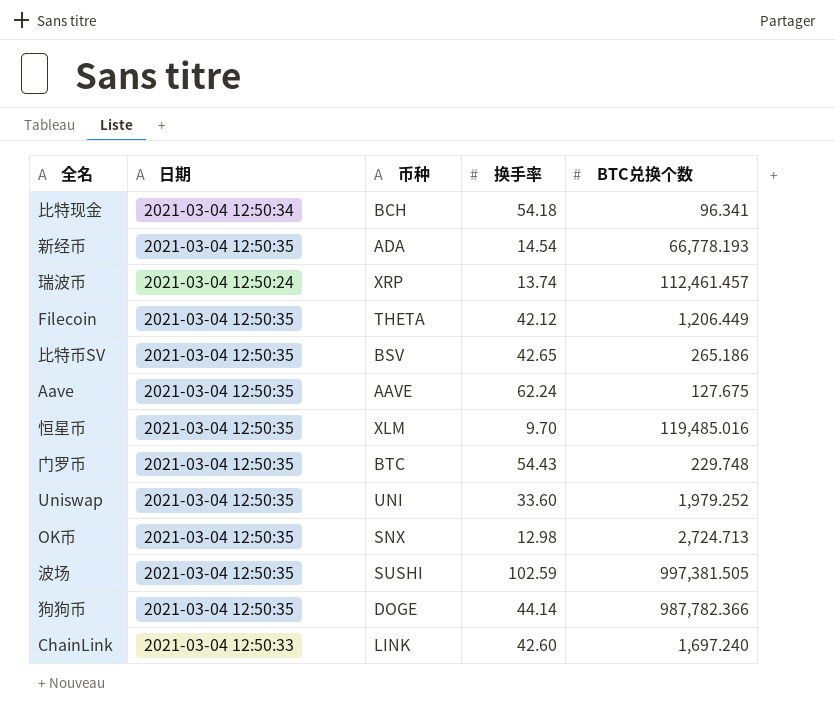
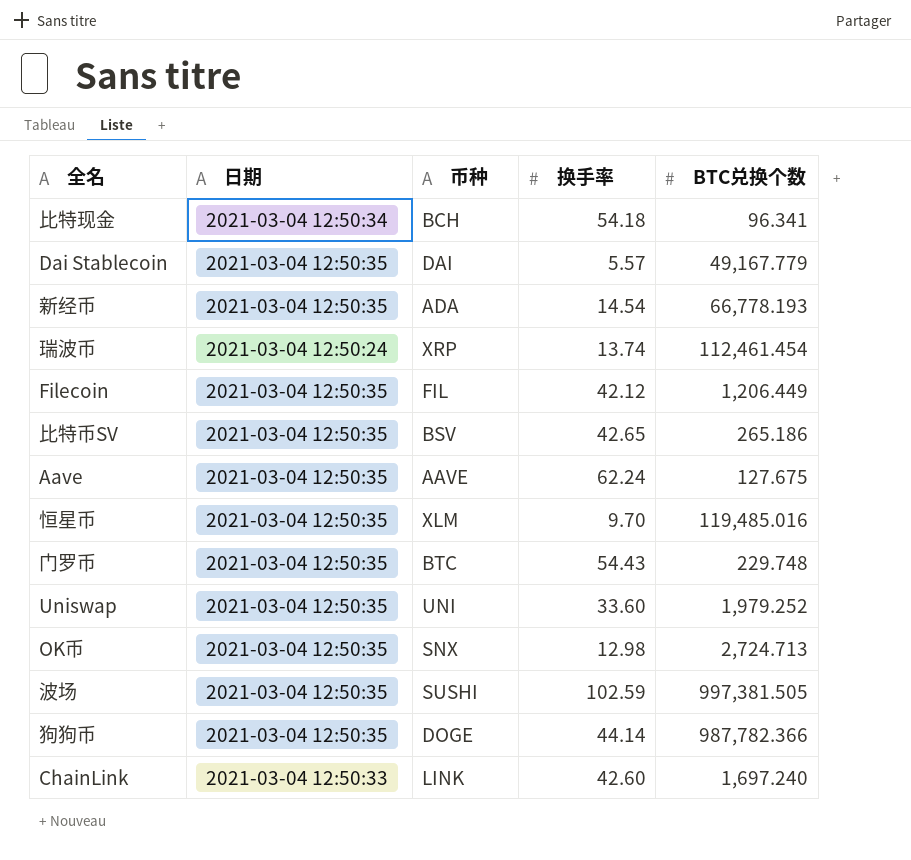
row Dai Stablecoin: none -> 2021-03-04 12:50:35 | DAI | 5.57 | 49,167.779
瑞波币 | BTC兑换个数: 112,461.457 -> 112,461.454
Filecoin | 币种: THETA -> FIL

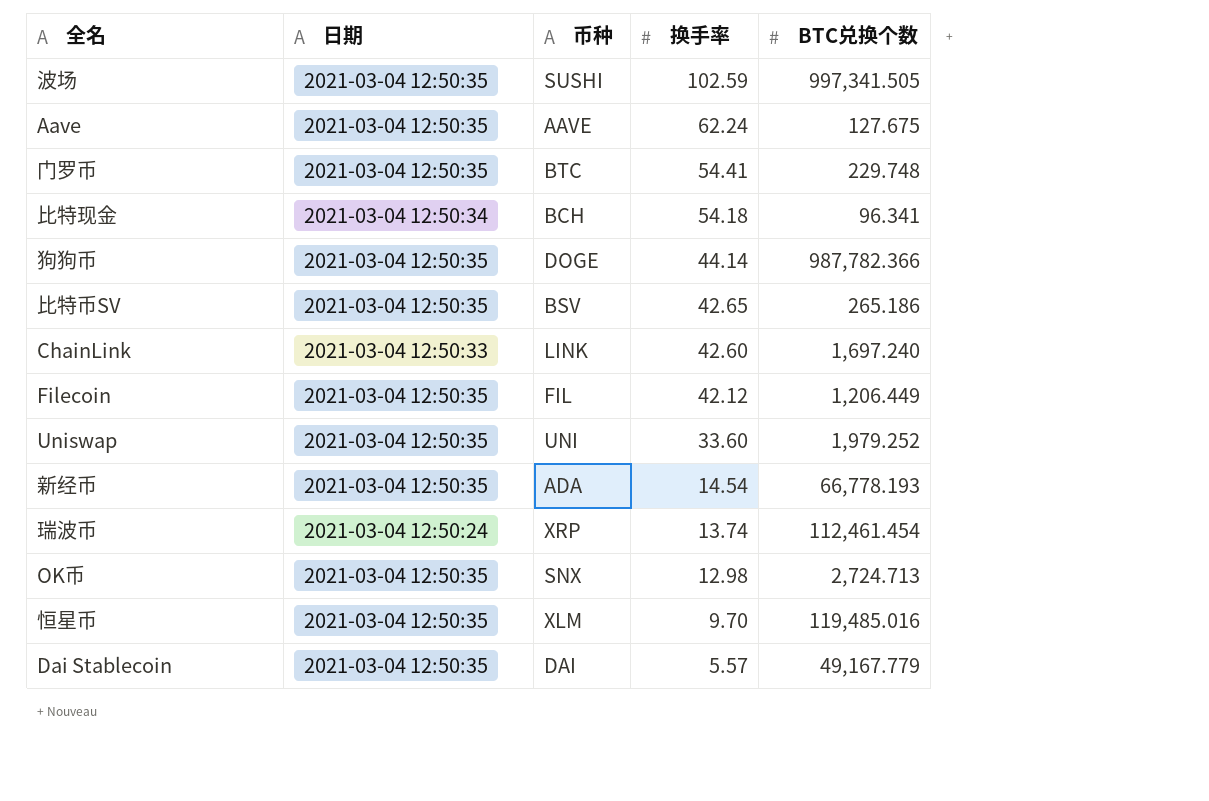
row order: none -> 换手率 descending
波场 | BTC兑换个数: 997,381.505 -> 997,341.505
门罗币 | 换手率: 54.43 -> 54.41

